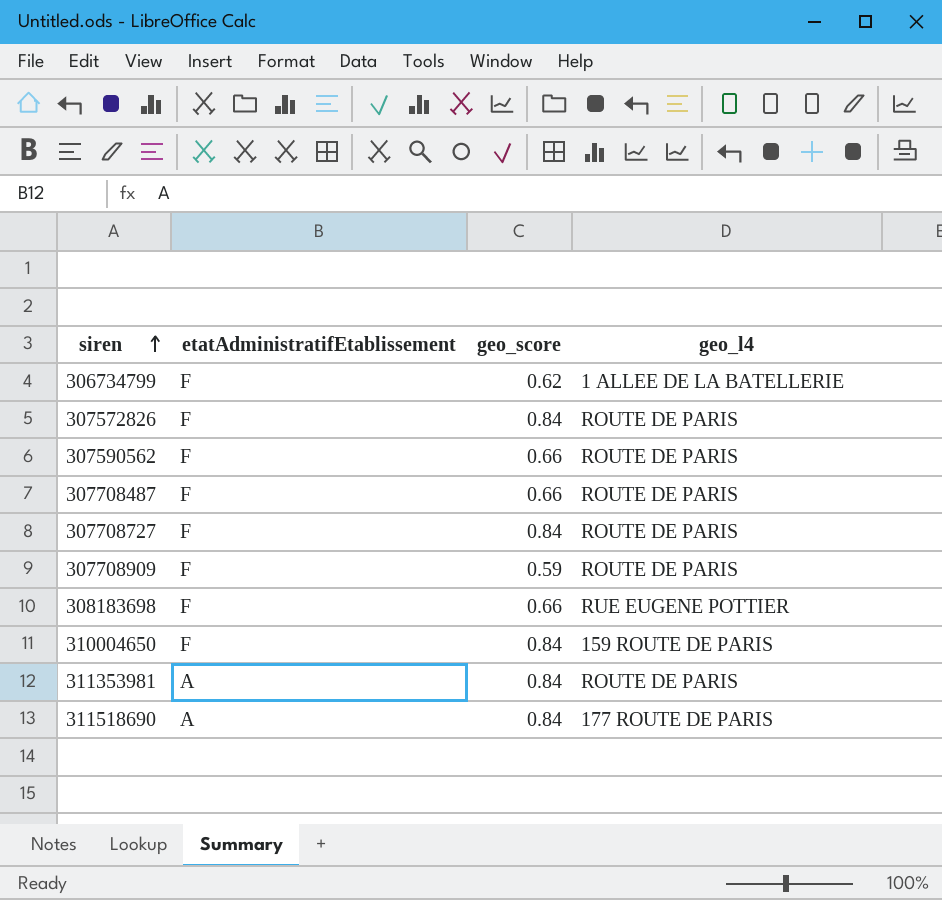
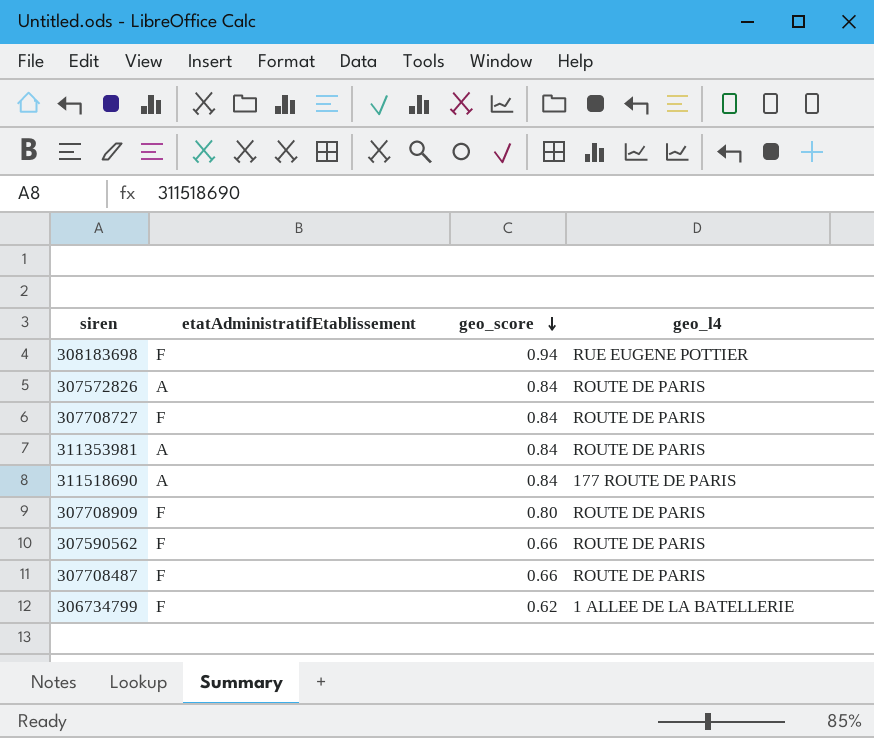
row order: siren ascending -> geo_score descending
row 310004650: F | 0.84 | 159 ROUTE DE PARIS -> none
308183698 | geo_score: 0.66 -> 0.94
307572826 | etatAdministratifEtablissement: F -> A
307708909 | geo_score: 0.59 -> 0.80

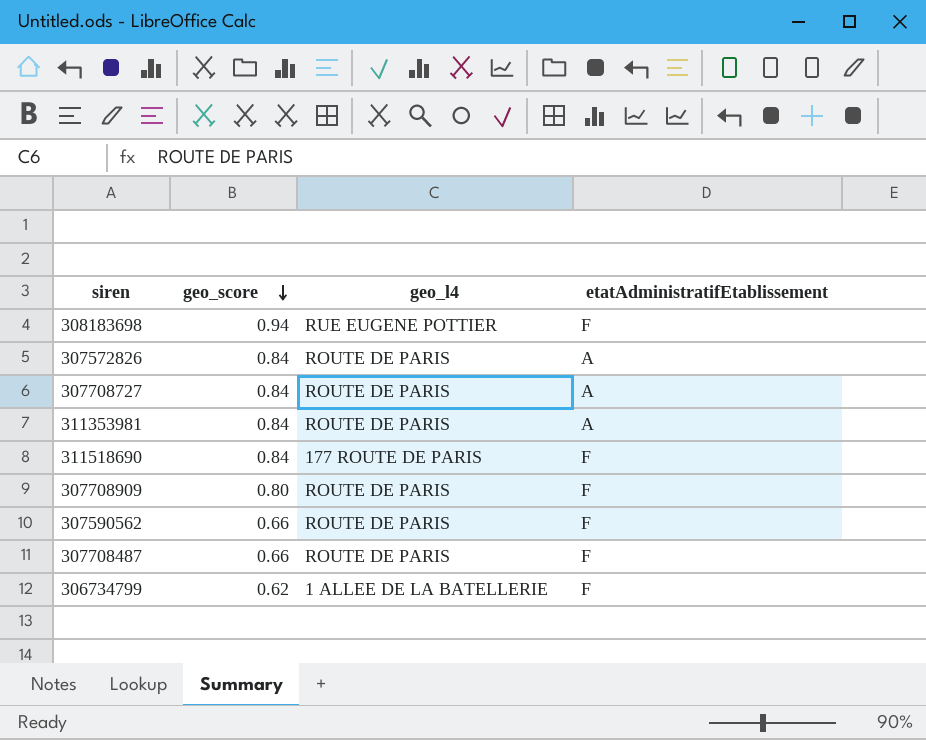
column etatAdministratifEtablissement | position: 2 -> 4
307708727 | etatAdministratifEtablissement: F -> A
311518690 | etatAdministratifEtablissement: A -> F

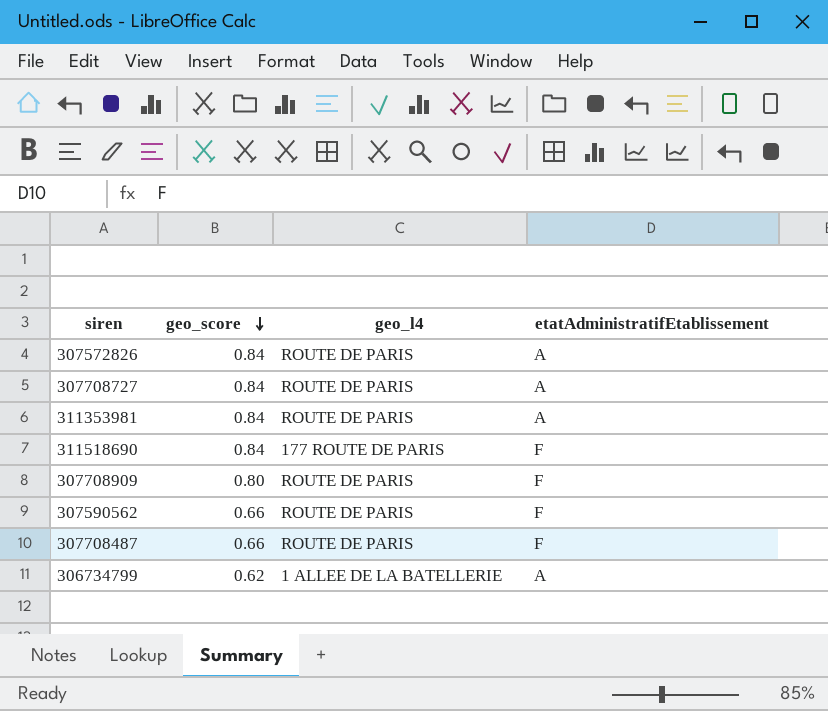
row 308183698: 0.94 | RUE EUGENE POTTIER | F -> none
306734799 | etatAdministratifEtablissement: F -> A

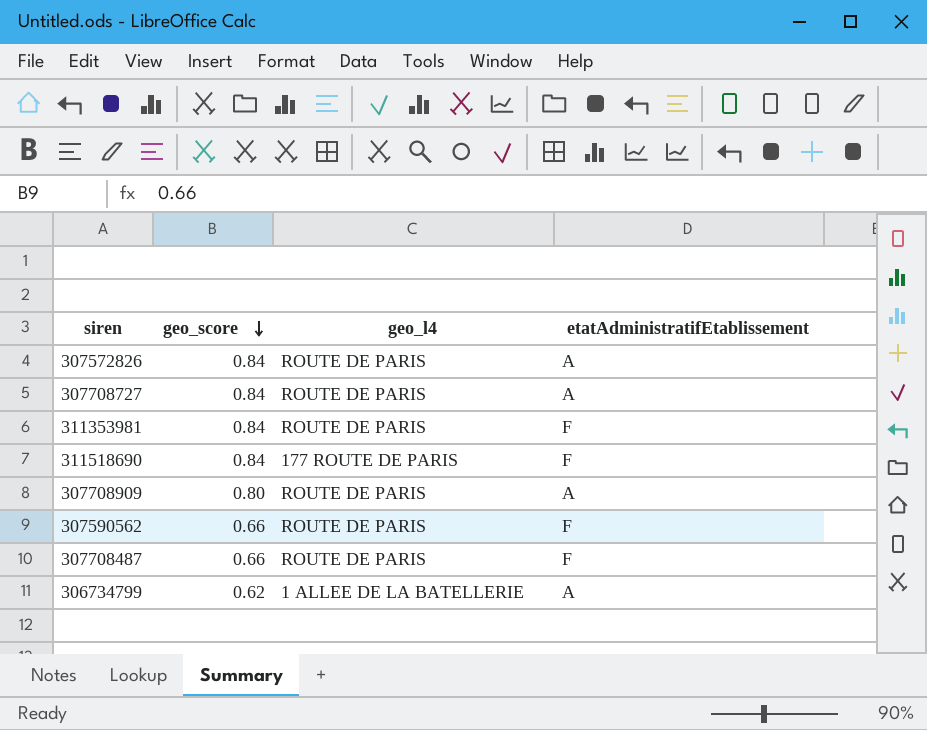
311353981 | etatAdministratifEtablissement: A -> F
307708909 | etatAdministratifEtablissement: F -> A

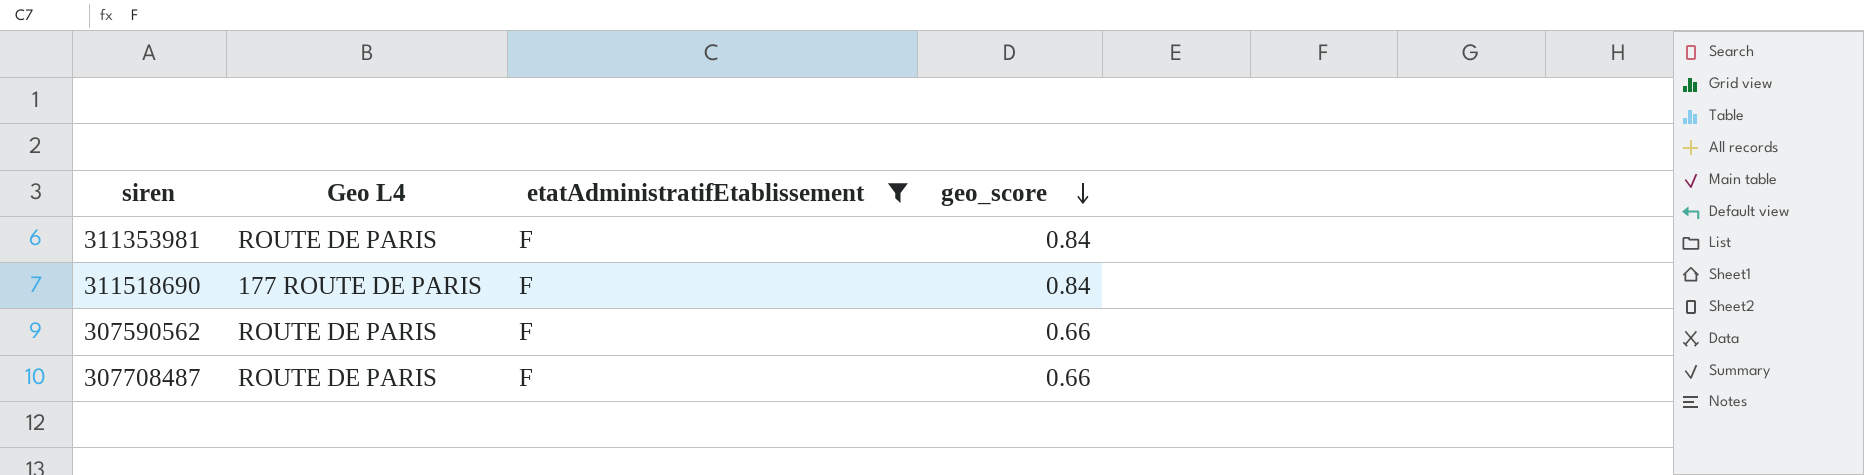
filter: none -> etatAdministratifEtablissement = F
column name: geo_l4 -> Geo L4
column geo_score | position: 2 -> 4

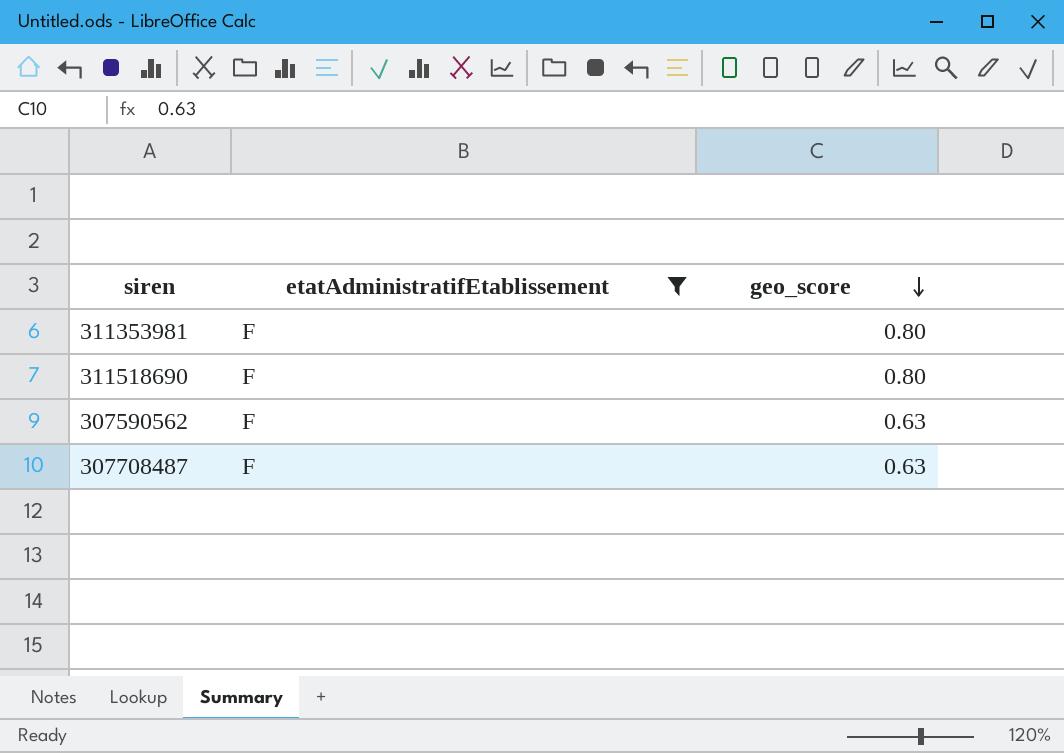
column Geo L4 | position: 2 -> none
311353981 | geo_score: 0.84 -> 0.80
311518690 | geo_score: 0.84 -> 0.80
307590562 | geo_score: 0.66 -> 0.63
307708487 | geo_score: 0.66 -> 0.63

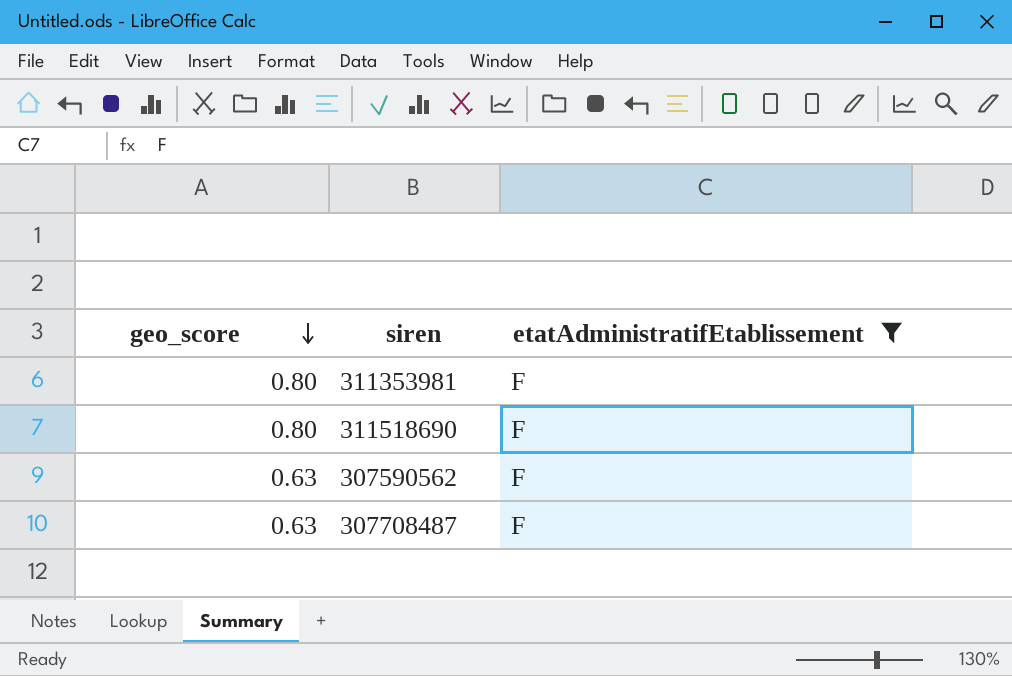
column geo_score | position: 3 -> 1

